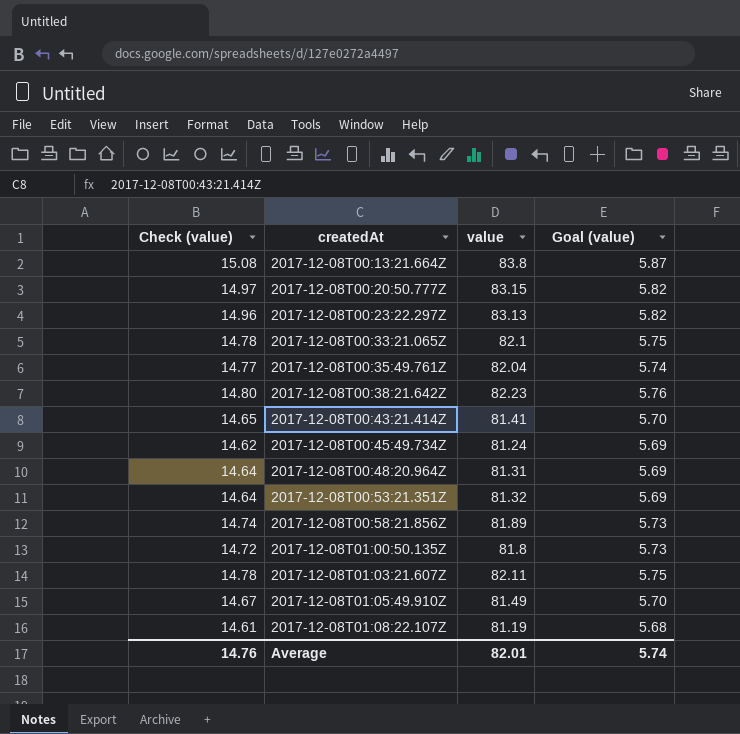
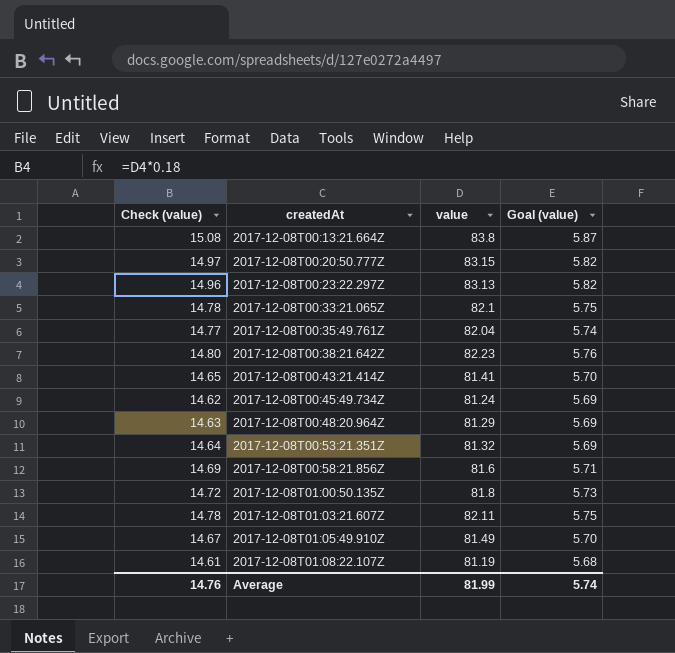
2017-12-08T00:48:20.964Z | Check (value): 14.64 -> 14.63
2017-12-08T00:48:20.964Z | value: 81.31 -> 81.29
2017-12-08T00:58:21.856Z | Check (value): 14.74 -> 14.69
2017-12-08T00:58:21.856Z | value: 81.89 -> 81.6
2017-12-08T00:58:21.856Z | Goal (value): 5.73 -> 5.71
Average | value: 82.01 -> 81.99

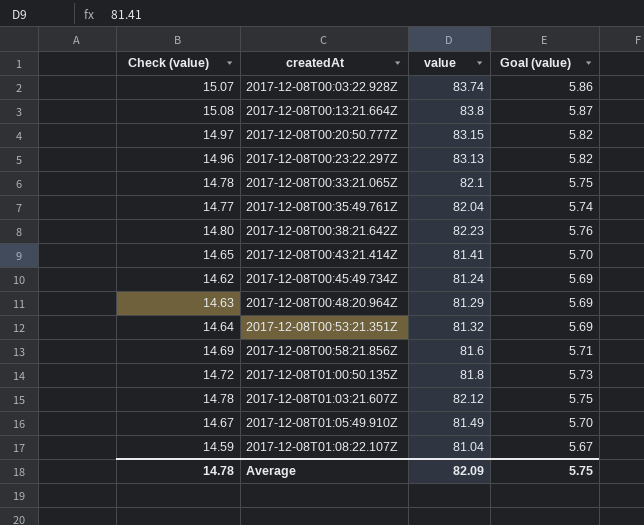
row 2017-12-08T00:03:22.928Z: none -> 15.07 | 83.74 | 5.86
2017-12-08T01:03:21.607Z | value: 82.11 -> 82.12
2017-12-08T01:08:22.107Z | Check (value): 14.61 -> 14.59
2017-12-08T01:08:22.107Z | value: 81.19 -> 81.04
2017-12-08T01:08:22.107Z | Goal (value): 5.68 -> 5.67
Average | Check (value): 14.76 -> 14.78
Average | value: 81.99 -> 82.09
Average | Goal (value): 5.74 -> 5.75

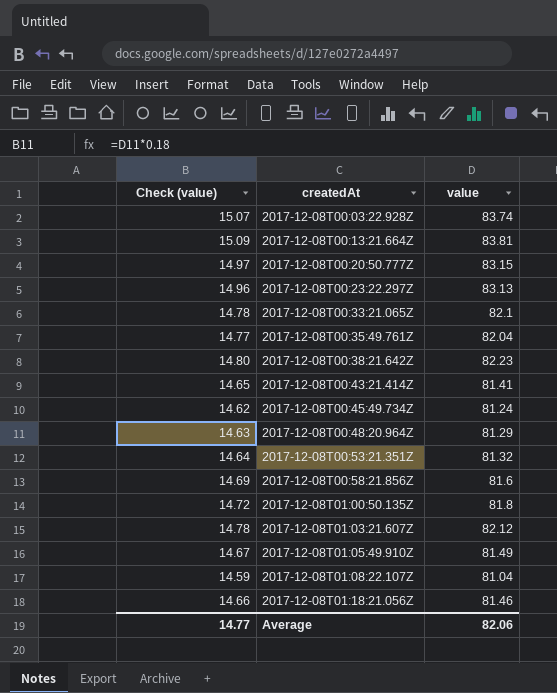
column Goal (value) | formula: [value] * 0.07 -> none
2017-12-08T00:13:21.664Z | Check (value): 15.08 -> 15.09
2017-12-08T00:13:21.664Z | value: 83.8 -> 83.81
row 2017-12-08T01:18:21.056Z: none -> 14.66 | 81.46
Average | Check (value): 14.78 -> 14.77
Average | value: 82.09 -> 82.06

